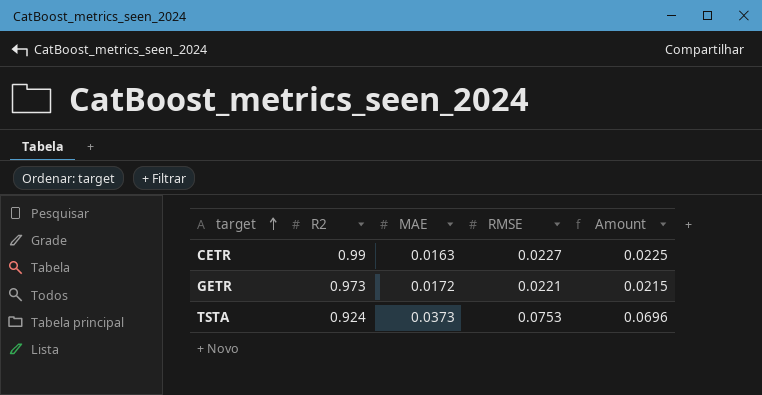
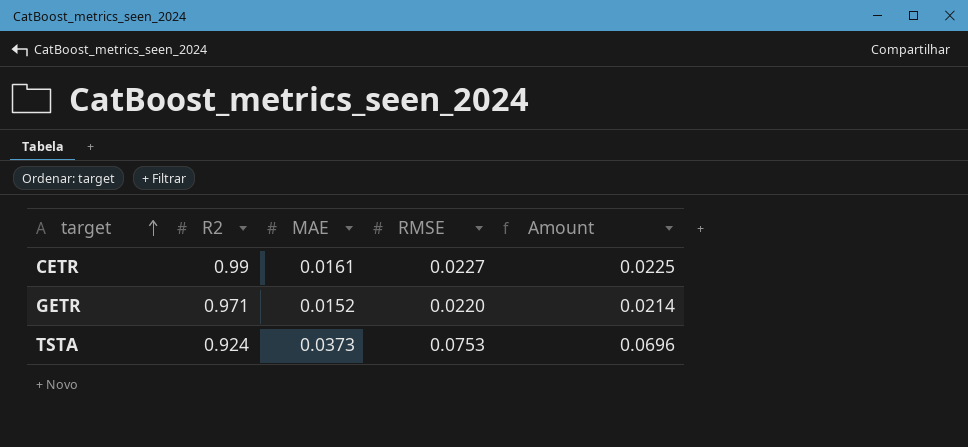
CETR | MAE: 0.0163 -> 0.0161
GETR | R2: 0.973 -> 0.971
GETR | MAE: 0.0172 -> 0.0152
GETR | RMSE: 0.0221 -> 0.0220
GETR | Amount: 0.0215 -> 0.0214

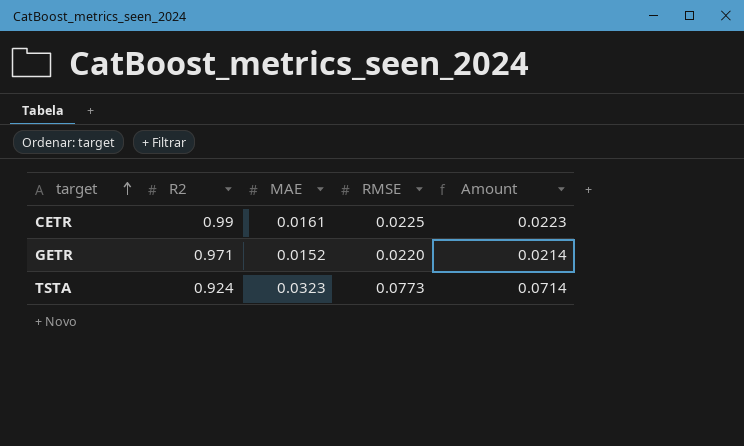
CETR | RMSE: 0.0227 -> 0.0225
CETR | Amount: 0.0225 -> 0.0223
TSTA | MAE: 0.0373 -> 0.0323
TSTA | RMSE: 0.0753 -> 0.0773
TSTA | Amount: 0.0696 -> 0.0714

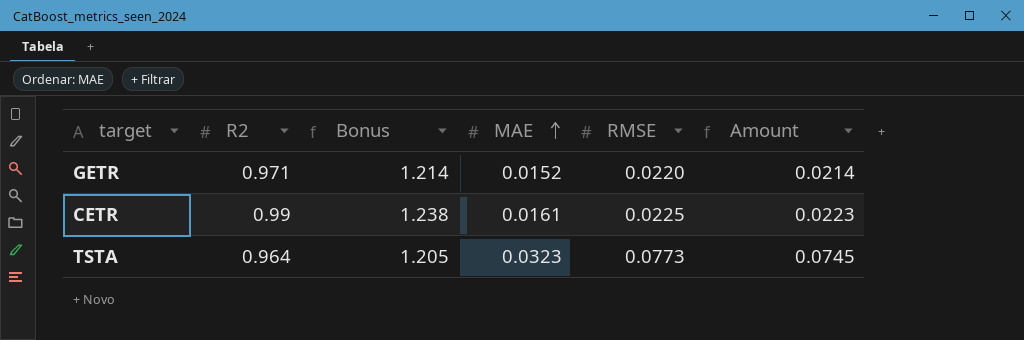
row order: target ascending -> MAE ascending
column Bonus | formula: none -> [R2] * 1.25
TSTA | R2: 0.924 -> 0.964
TSTA | Amount: 0.0714 -> 0.0745

